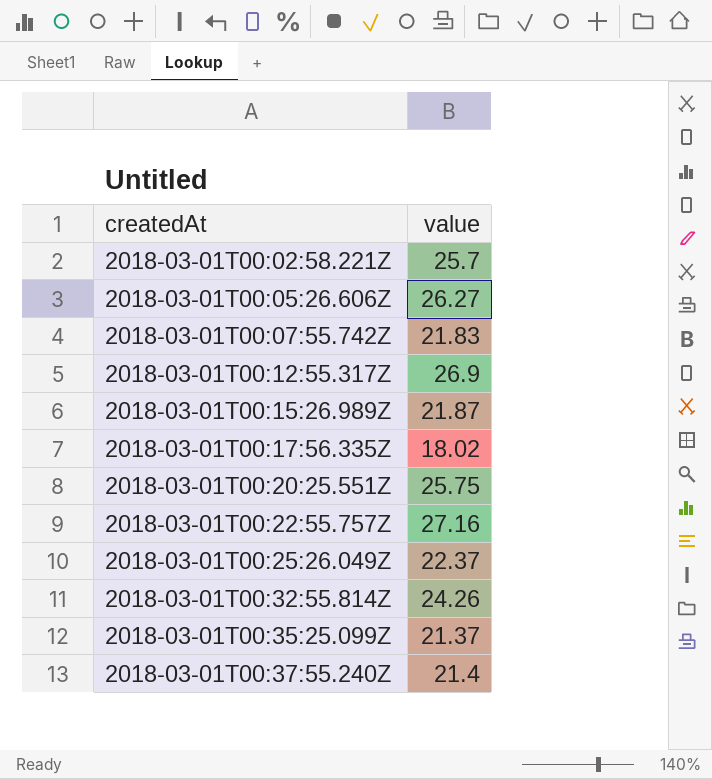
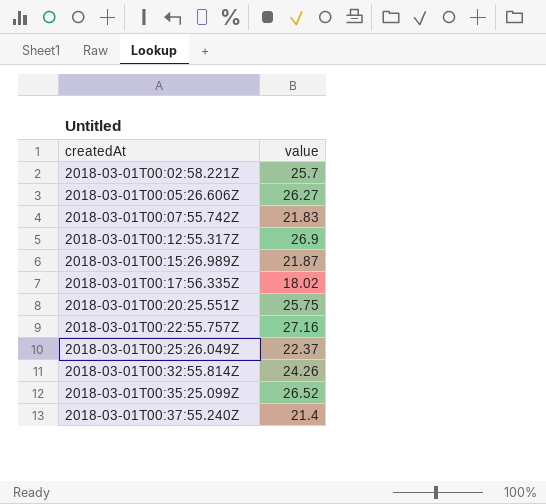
2018-03-01T00:35:25.099Z | value: 21.37 -> 26.52

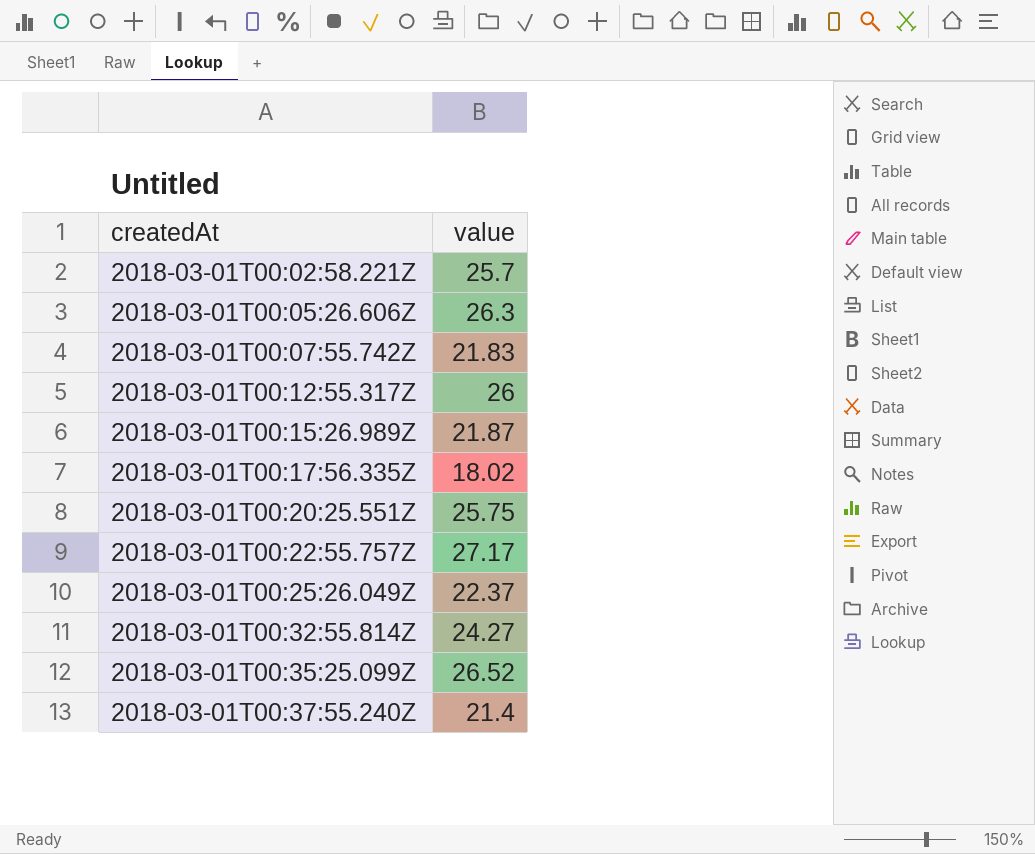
2018-03-01T00:05:26.606Z | value: 26.27 -> 26.3
2018-03-01T00:12:55.317Z | value: 26.9 -> 26
2018-03-01T00:22:55.757Z | value: 27.16 -> 27.17
2018-03-01T00:32:55.814Z | value: 24.26 -> 24.27

